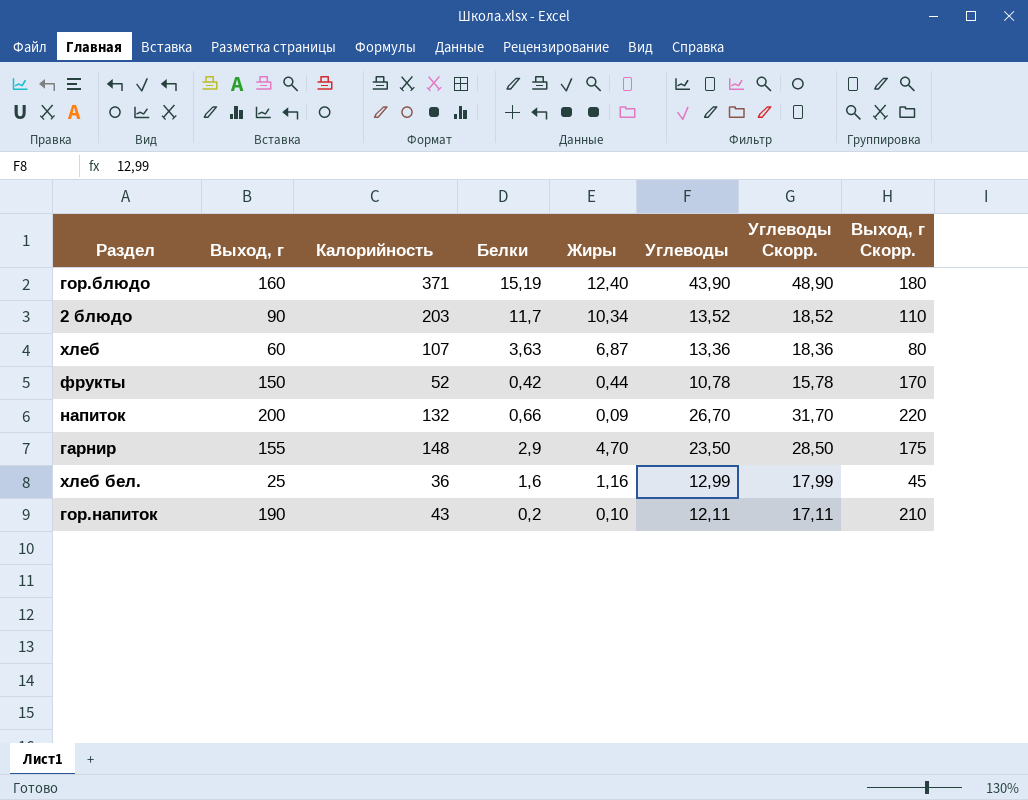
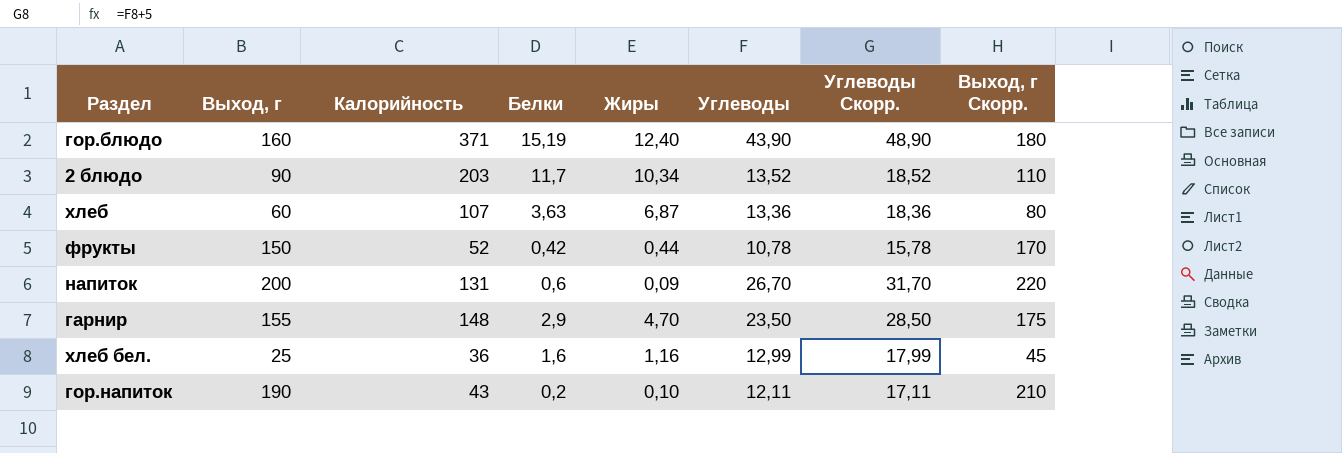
напиток | Калорийность: 132 -> 131
напиток | Белки: 0,66 -> 0,6

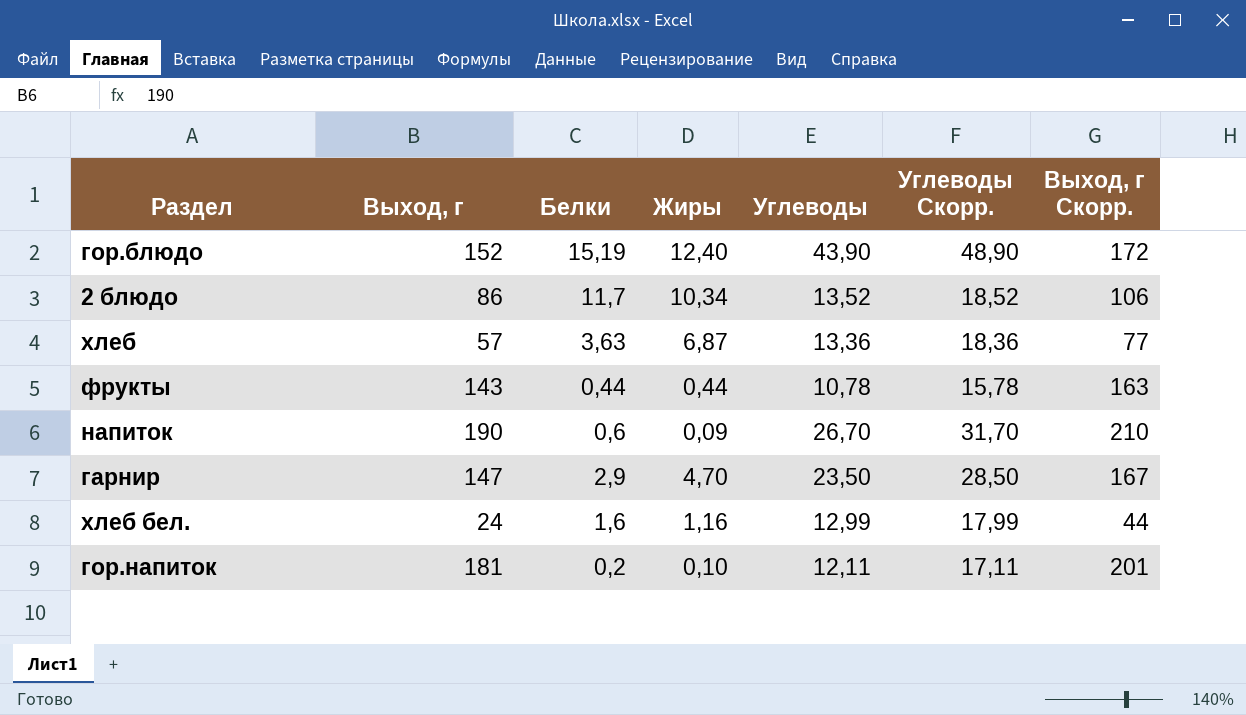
column Калорийность | position: 3 -> none
гор.блюдо | Выход, г: 160 -> 152
гор.блюдо | Выход, г Скорр.: 180 -> 172
2 блюдо | Выход, г: 90 -> 86
2 блюдо | Выход, г Скорр.: 110 -> 106
хлеб | Выход, г: 60 -> 57
хлеб | Выход, г Скорр.: 80 -> 77
фрукты | Выход, г: 150 -> 143
фрукты | Белки: 0,42 -> 0,44
фрукты | Выход, г Скорр.: 170 -> 163
напиток | Выход, г: 200 -> 190
напиток | Выход, г Скорр.: 220 -> 210
гарнир | Выход, г: 155 -> 147
гарнир | Выход, г Скорр.: 175 -> 167
хлеб бел. | Выход, г: 25 -> 24
хлеб бел. | Выход, г Скорр.: 45 -> 44
гор.напиток | Выход, г: 190 -> 181
гор.напиток | Выход, г Скорр.: 210 -> 201

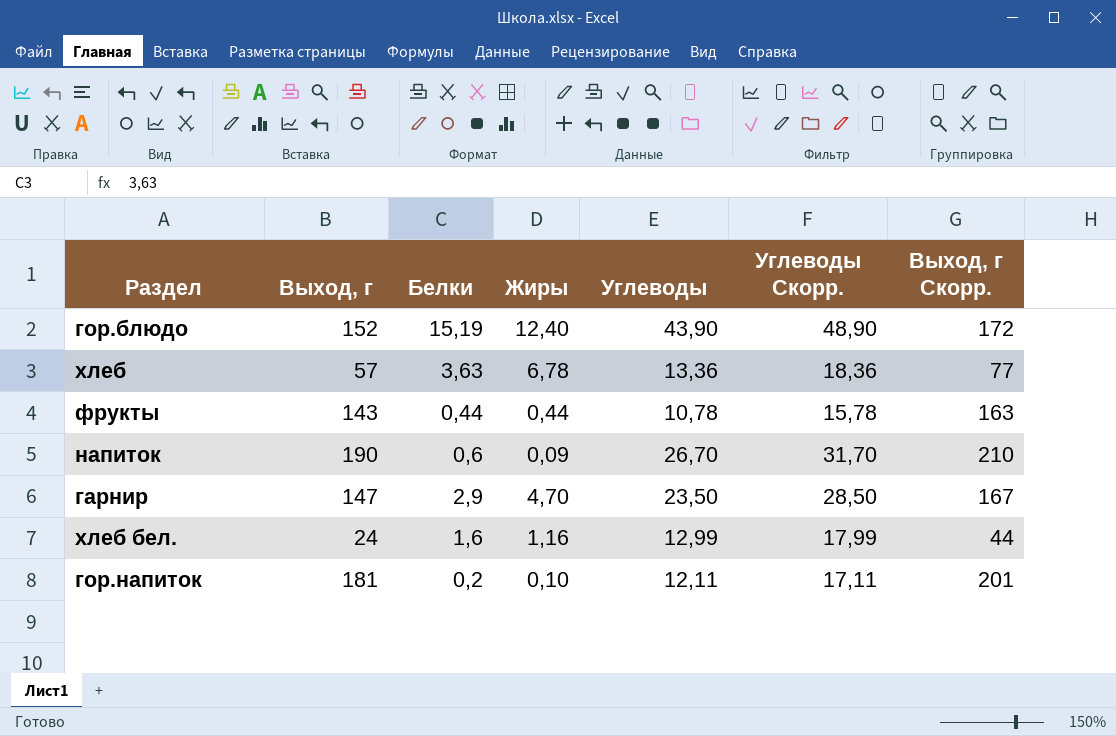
row 2 блюдо: 86 | 11,7 | 10,34 | 13,52 | 18,52 | 106 -> none
хлеб | Жиры: 6,87 -> 6,78

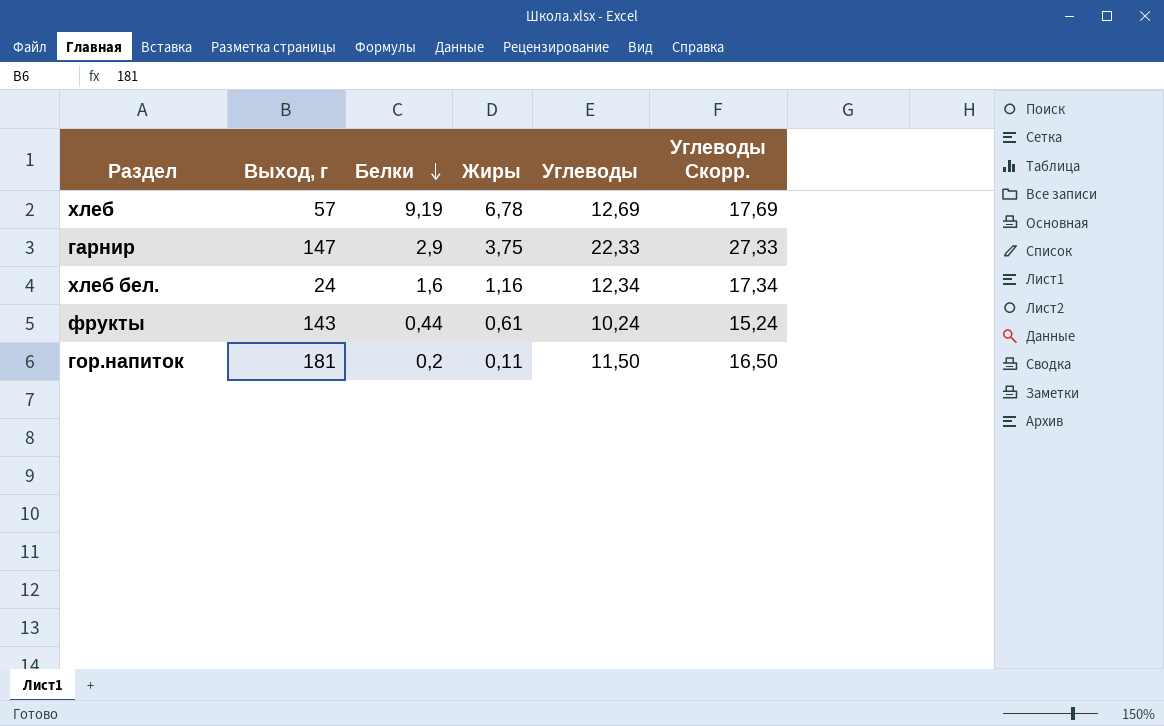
row order: none -> Белки descending
column Выход, г Скорр. | formula: [Выход, г] + 20 -> none
row гор.блюдо: 152 | 15,19 | 12,40 | 43,90 | 48,90 | 172 -> none
row напиток: 190 | 0,6 | 0,09 | 26,70 | 31,70 | 210 -> none
хлеб | Белки: 3,63 -> 9,19
хлеб | Углеводы: 13,36 -> 12,69
хлеб | Углеводы Скорр.: 18,36 -> 17,69
гарнир | Жиры: 4,70 -> 3,75
гарнир | Углеводы: 23,50 -> 22,33
гарнир | Углеводы Скорр.: 28,50 -> 27,33
хлеб бел. | Углеводы: 12,99 -> 12,34
хлеб бел. | Углеводы Скорр.: 17,99 -> 17,34
фрукты | Жиры: 0,44 -> 0,61
фрукты | Углеводы: 10,78 -> 10,24
фрукты | Углеводы Скорр.: 15,78 -> 15,24
гор.напиток | Жиры: 0,10 -> 0,11
гор.напиток | Углеводы: 12,11 -> 11,50
гор.напиток | Углеводы Скорр.: 17,11 -> 16,50

